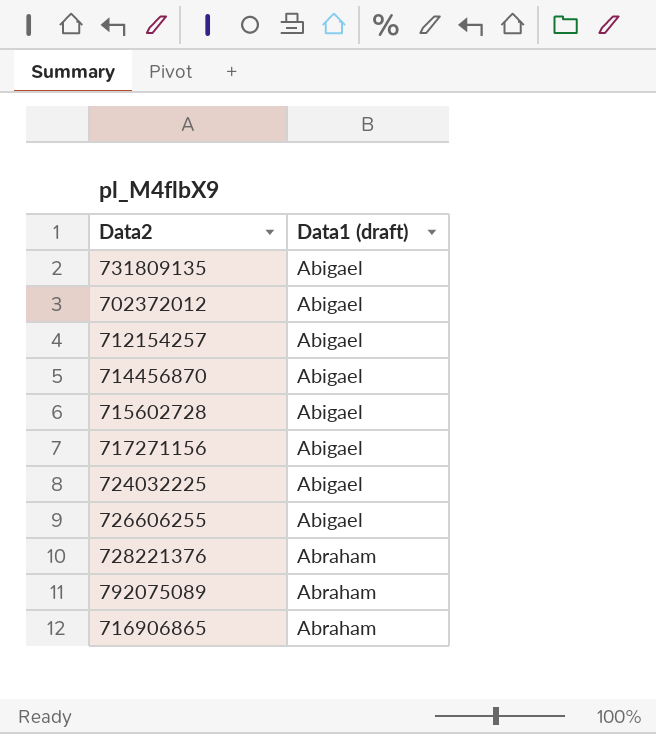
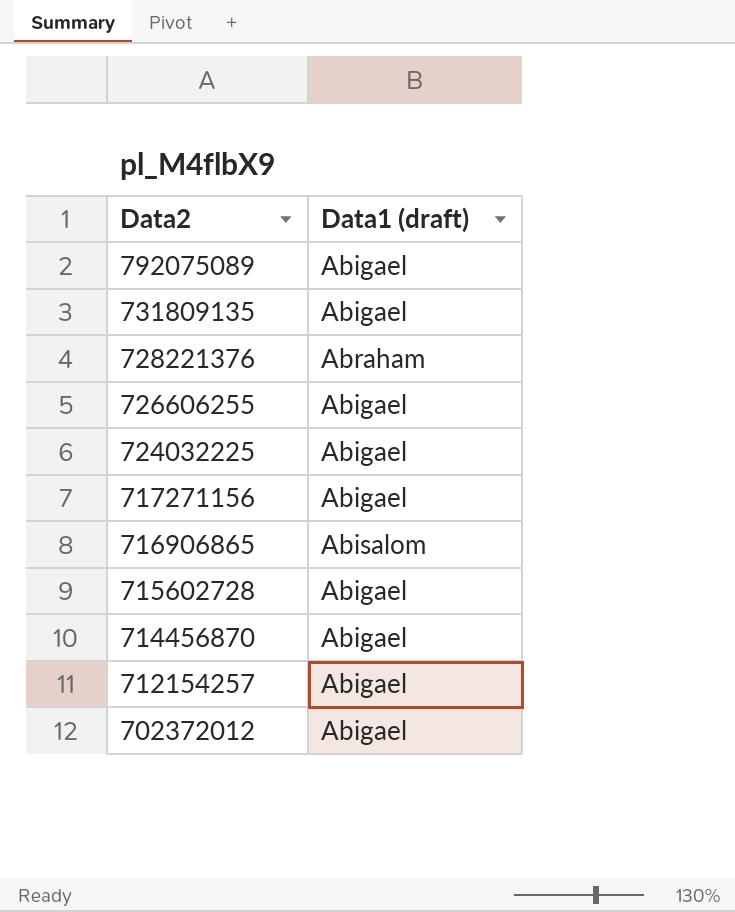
row order: Data1 (draft) ascending -> Data2 descending
792075089 | Data1 (draft): Abraham -> Abigael
716906865 | Data1 (draft): Abraham -> Abisalom

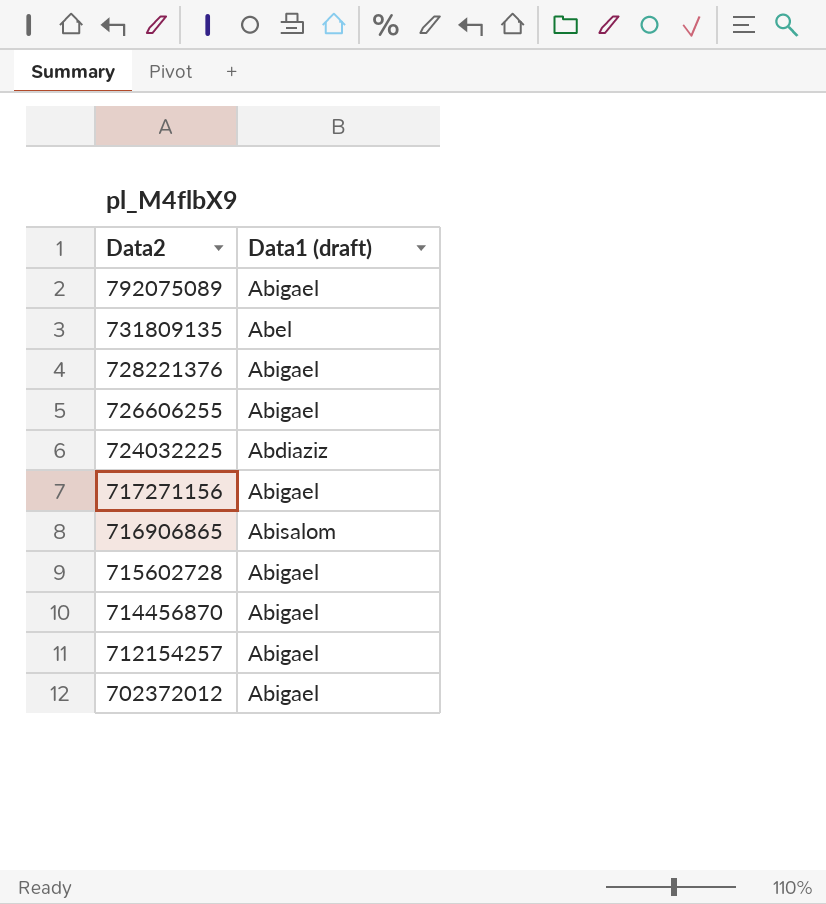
731809135 | Data1 (draft): Abigael -> Abel
728221376 | Data1 (draft): Abraham -> Abigael
724032225 | Data1 (draft): Abigael -> Abdiaziz

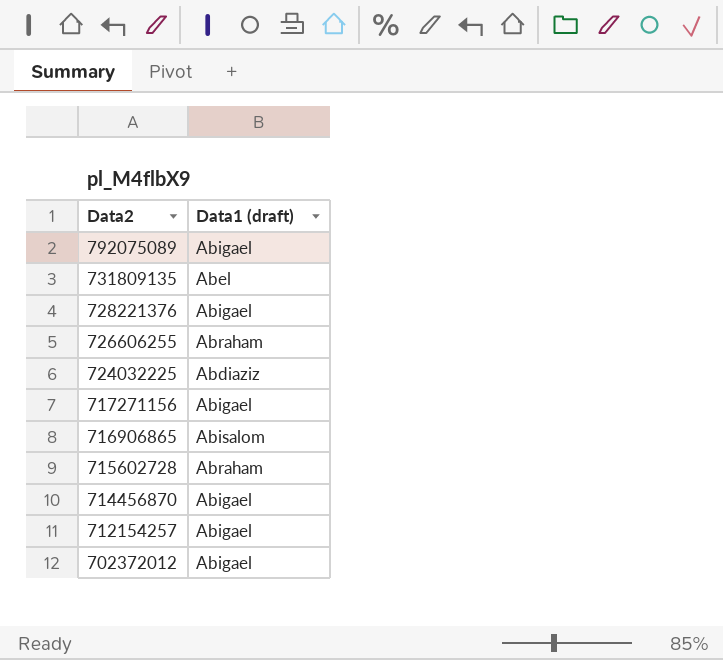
726606255 | Data1 (draft): Abigael -> Abraham
715602728 | Data1 (draft): Abigael -> Abraham

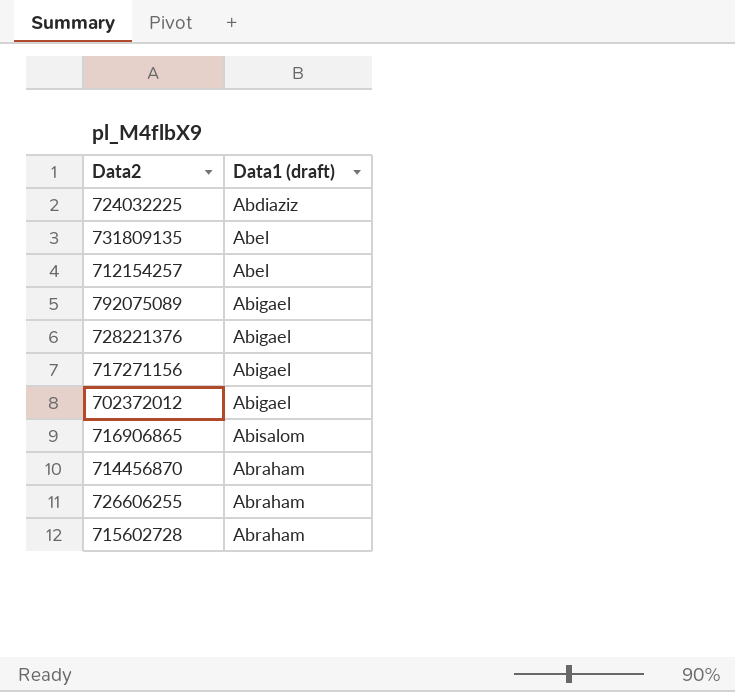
row order: Data2 descending -> Data1 (draft) ascending
712154257 | Data1 (draft): Abigael -> Abel
714456870 | Data1 (draft): Abigael -> Abraham

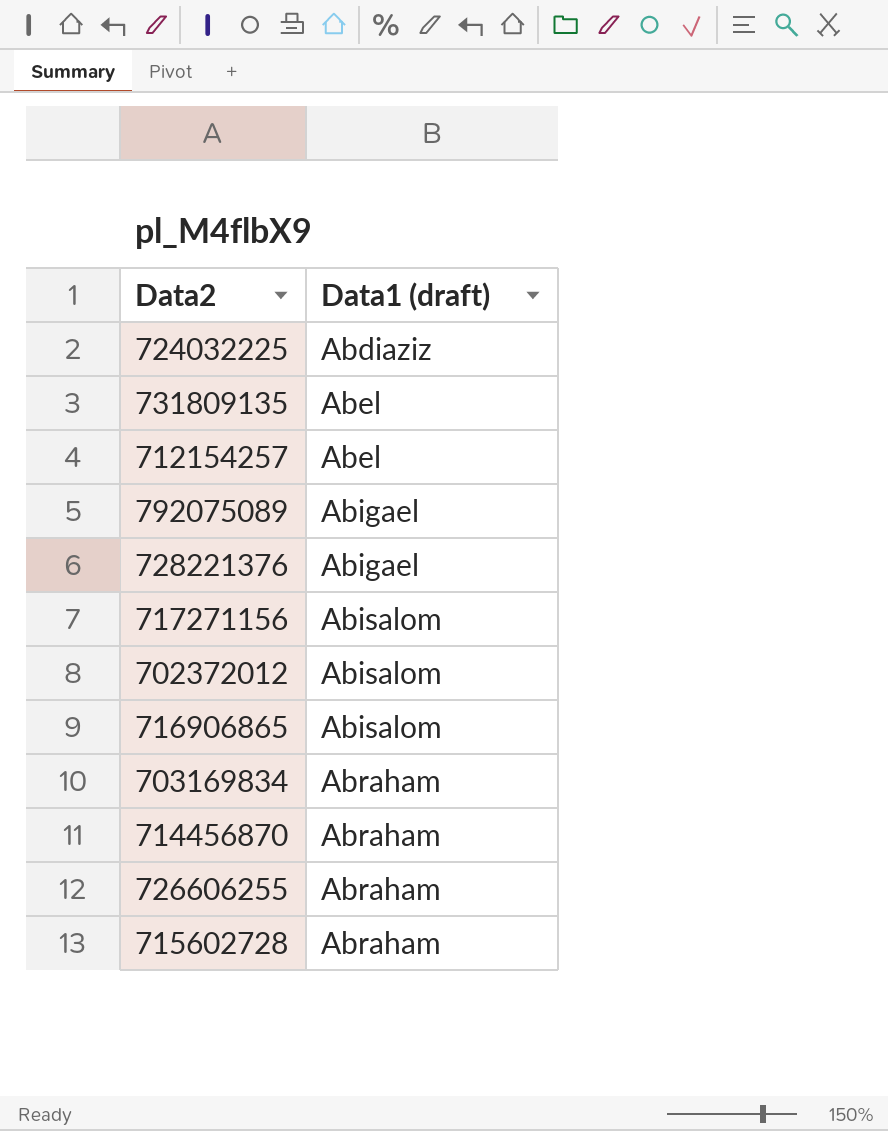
717271156 | Data1 (draft): Abigael -> Abisalom
702372012 | Data1 (draft): Abigael -> Abisalom
row 703169834: none -> Abraham

